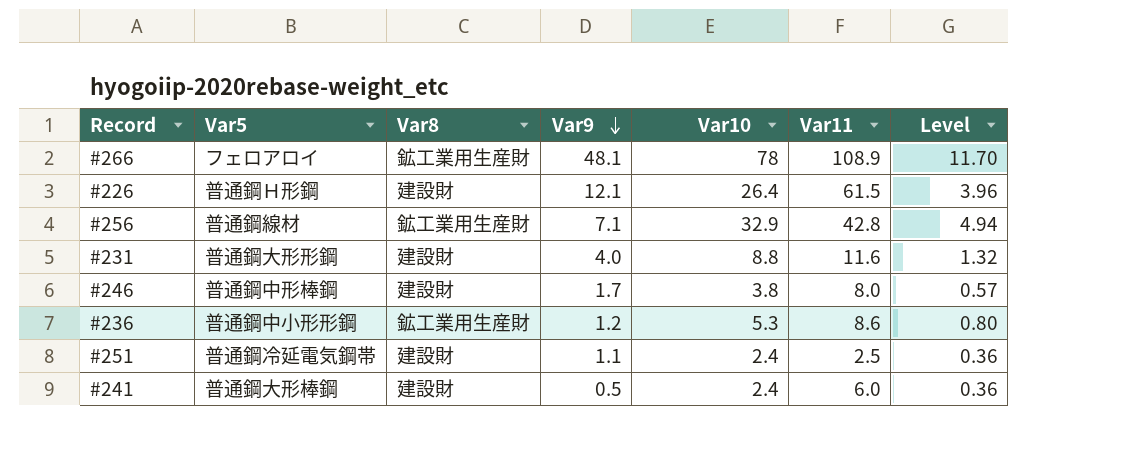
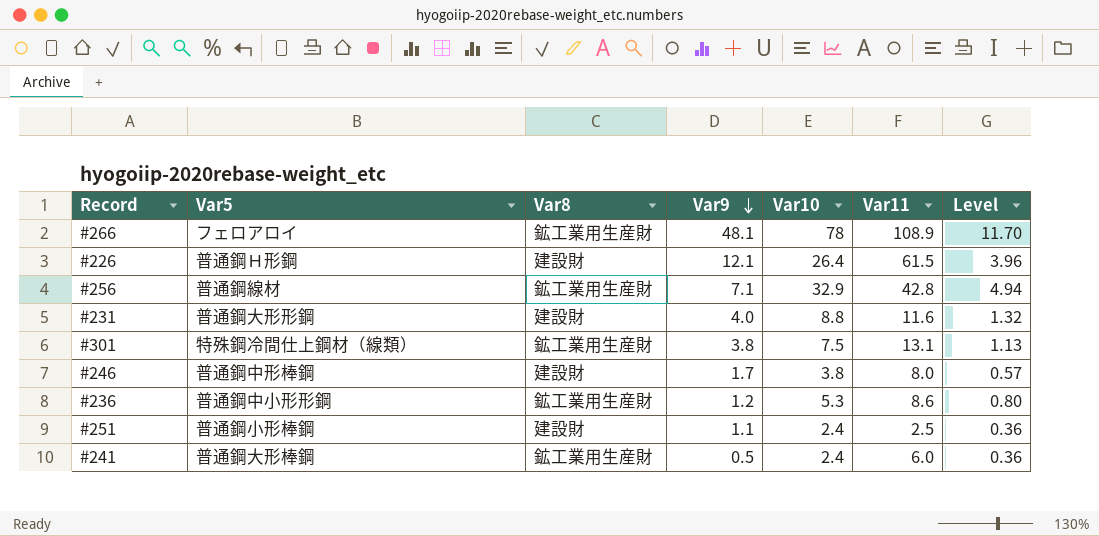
row #301: none -> 特殊鋼冷間仕上鋼材（線類） | 鉱工業用生産財 | 3.8 | 7.5 | 13.1 | 1.13
#251 | Var5: 普通鋼冷延電気鋼帯 -> 普通鋼小形棒鋼
#241 | Var8: 建設財 -> 鉱工業用生産財

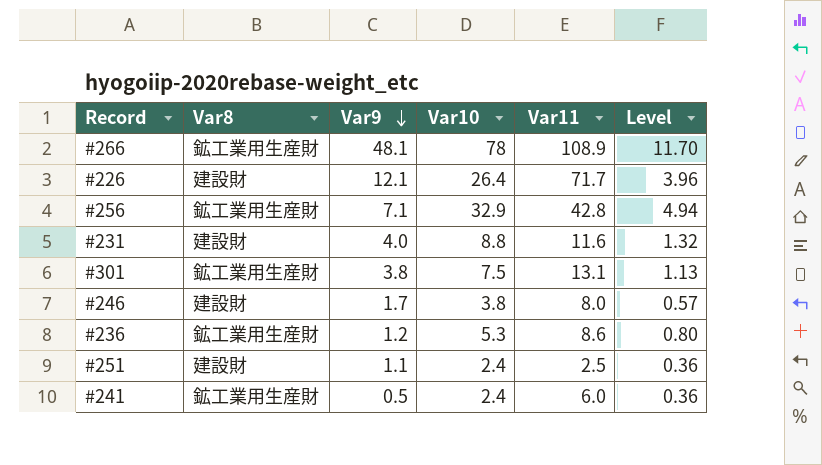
column Var5 | position: 2 -> none
#226 | Var11: 61.5 -> 71.7

